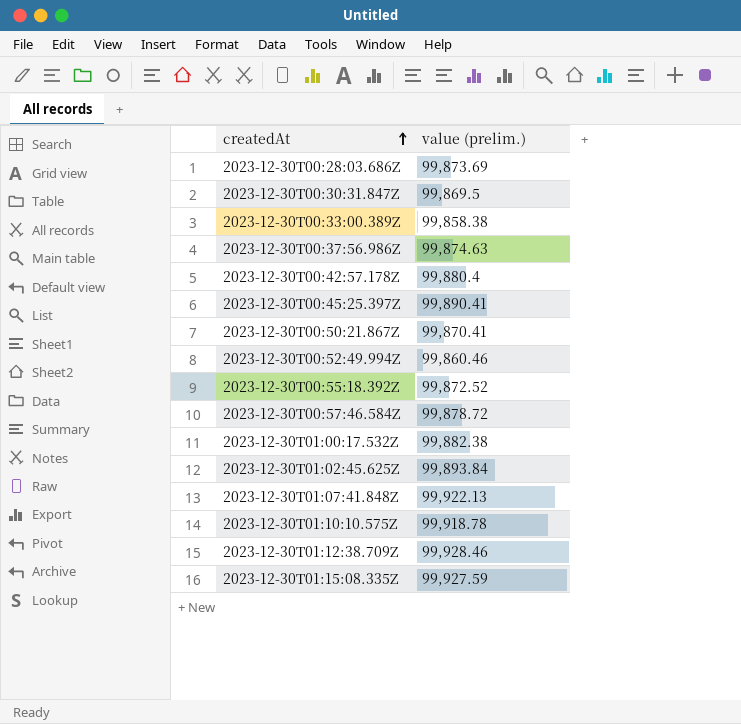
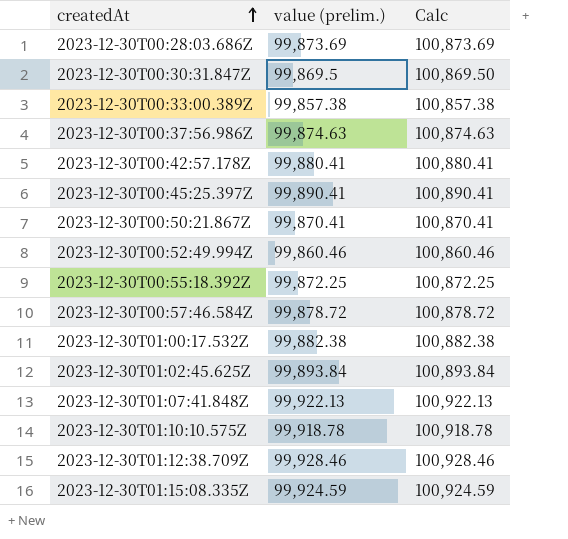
column Calc | formula: none -> [value (prelim.)] + 1000
2023-12-30T00:33:00.389Z | value (prelim.): 99,858.38 -> 99,857.38
2023-12-30T00:42:57.178Z | value (prelim.): 99,880.4 -> 99,880.41
2023-12-30T00:55:18.392Z | value (prelim.): 99,872.52 -> 99,872.25
2023-12-30T01:15:08.335Z | value (prelim.): 99,927.59 -> 99,924.59

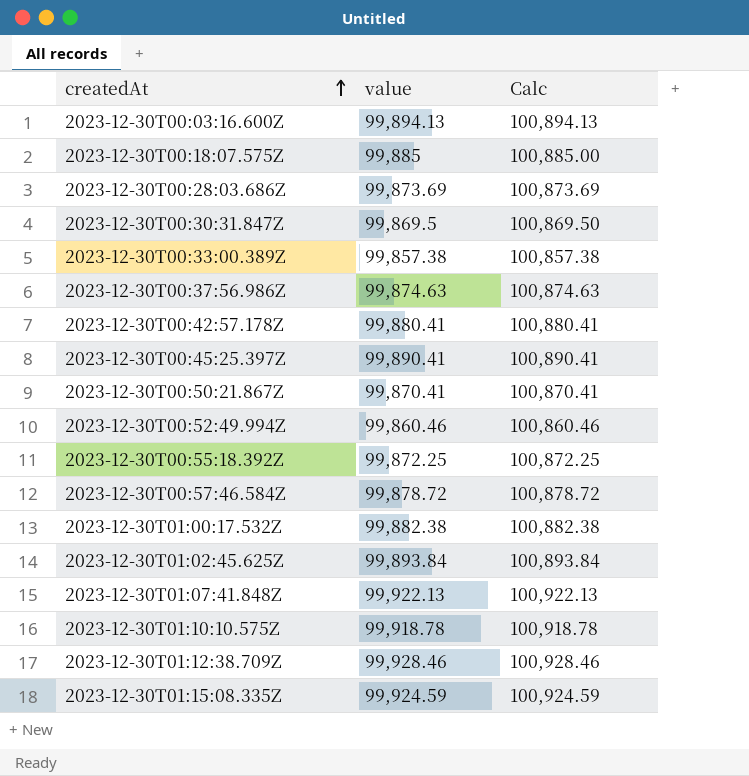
column name: value (prelim.) -> value
row 2023-12-30T00:03:16.600Z: none -> 99,894.13 | 100,894.13
row 2023-12-30T00:18:07.575Z: none -> 99,885 | 100,885.00

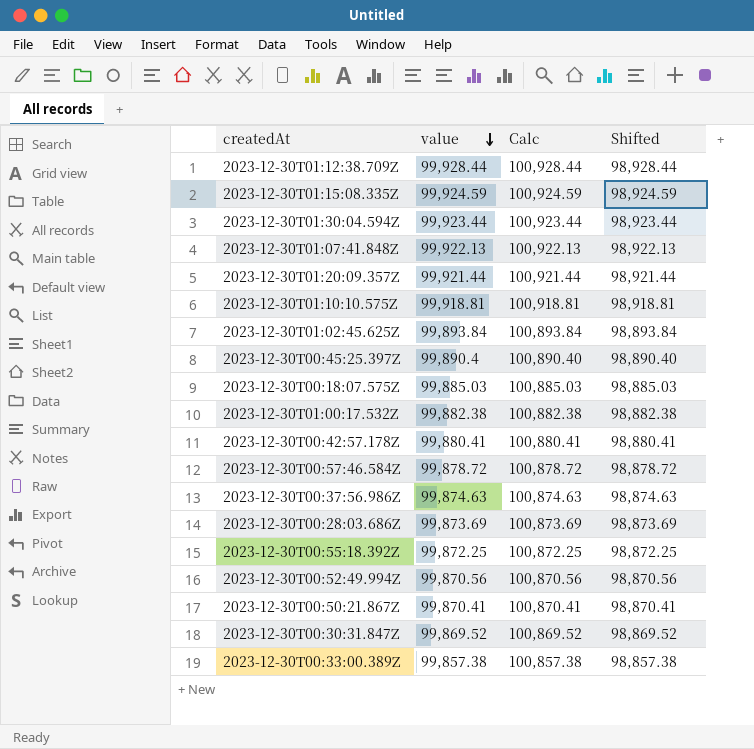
row order: createdAt ascending -> value descending
column Shifted | formula: none -> [value] - 1000
row 2023-12-30T00:03:16.600Z: 99,894.13 | 100,894.13 -> none
2023-12-30T01:12:38.709Z | value: 99,928.46 -> 99,928.44
2023-12-30T01:12:38.709Z | Calc: 100,928.46 -> 100,928.44
row 2023-12-30T01:30:04.594Z: none -> 99,923.44 | 100,923.44 | 98,923.44
row 2023-12-30T01:20:09.357Z: none -> 99,921.44 | 100,921.44 | 98,921.44
2023-12-30T01:10:10.575Z | value: 99,918.78 -> 99,918.81
2023-12-30T01:10:10.575Z | Calc: 100,918.78 -> 100,918.81
2023-12-30T00:45:25.397Z | value: 99,890.41 -> 99,890.4
2023-12-30T00:45:25.397Z | Calc: 100,890.41 -> 100,890.40
2023-12-30T00:18:07.575Z | value: 99,885 -> 99,885.03
2023-12-30T00:18:07.575Z | Calc: 100,885.00 -> 100,885.03
2023-12-30T00:52:49.994Z | value: 99,860.46 -> 99,870.56
2023-12-30T00:52:49.994Z | Calc: 100,860.46 -> 100,870.56
2023-12-30T00:30:31.847Z | value: 99,869.5 -> 99,869.52
2023-12-30T00:30:31.847Z | Calc: 100,869.50 -> 100,869.52

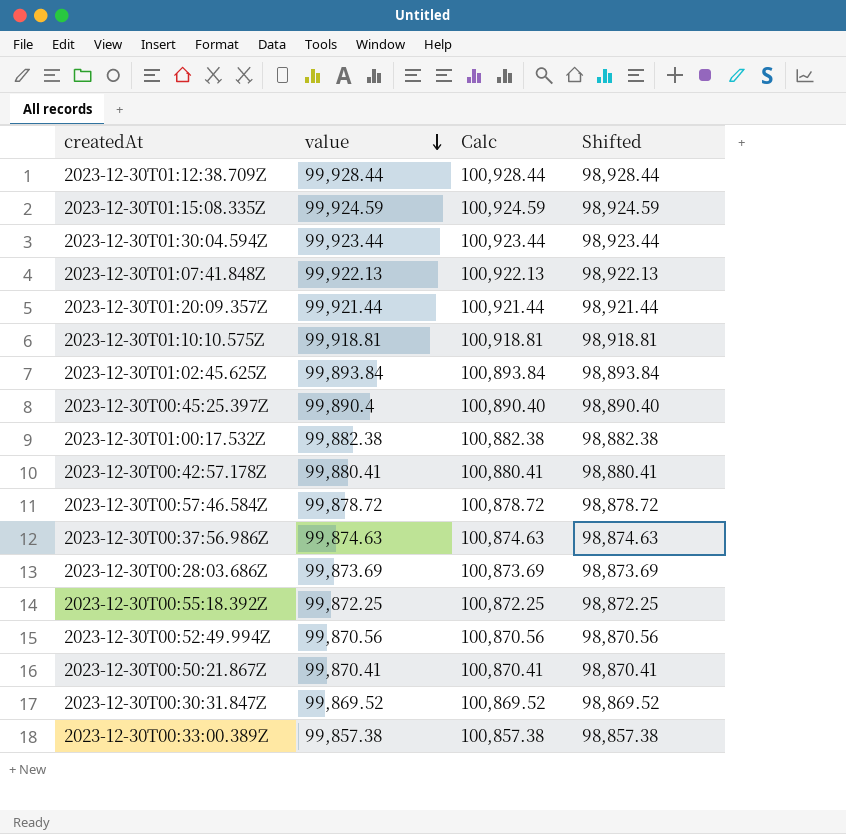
row 2023-12-30T00:18:07.575Z: 99,885.03 | 100,885.03 | 98,885.03 -> none

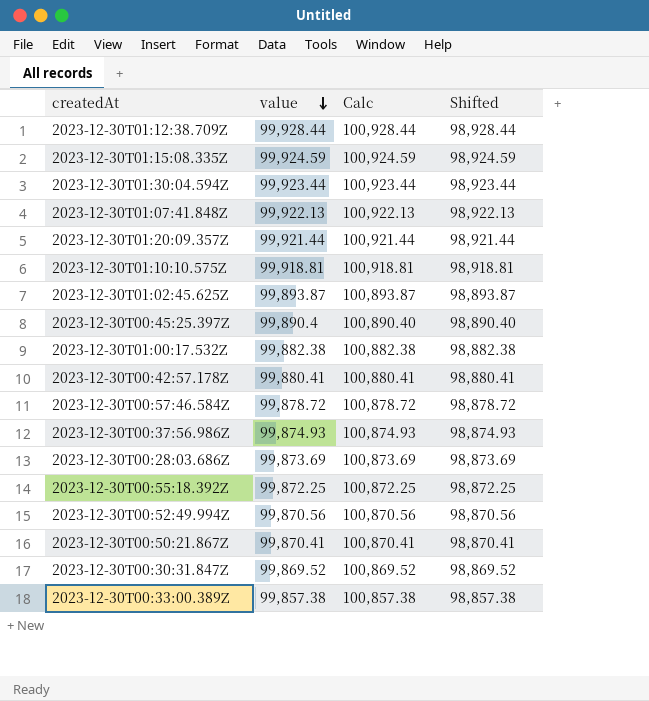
2023-12-30T01:02:45.625Z | value: 99,893.84 -> 99,893.87
2023-12-30T01:02:45.625Z | Calc: 100,893.84 -> 100,893.87
2023-12-30T01:02:45.625Z | Shifted: 98,893.84 -> 98,893.87
2023-12-30T00:37:56.986Z | value: 99,874.63 -> 99,874.93
2023-12-30T00:37:56.986Z | Calc: 100,874.63 -> 100,874.93
2023-12-30T00:37:56.986Z | Shifted: 98,874.63 -> 98,874.93

